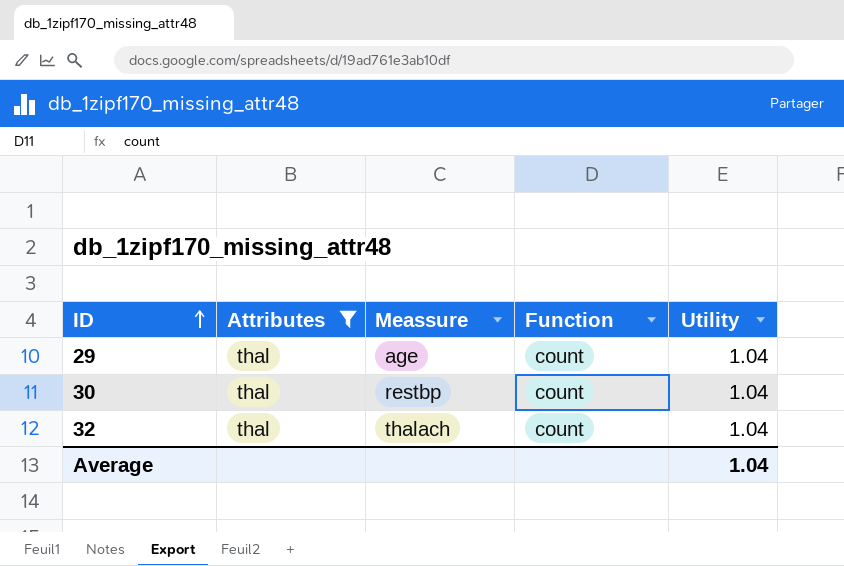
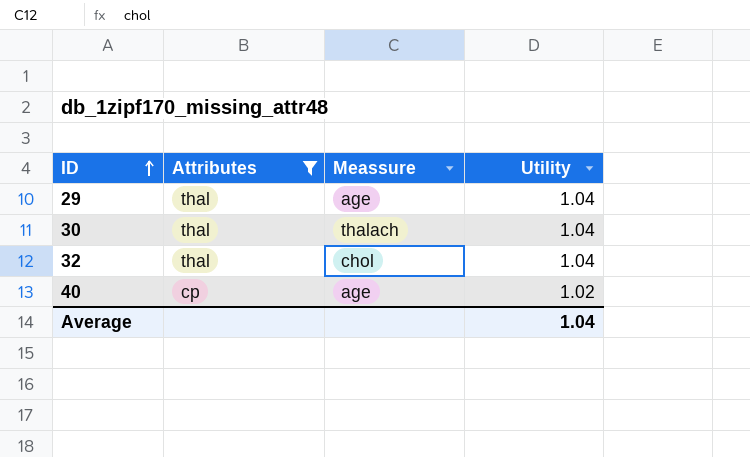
column Function | position: 4 -> none
30 | Meassure: restbp -> thalach
32 | Meassure: thalach -> chol
row 40: none -> cp | age | 1.02

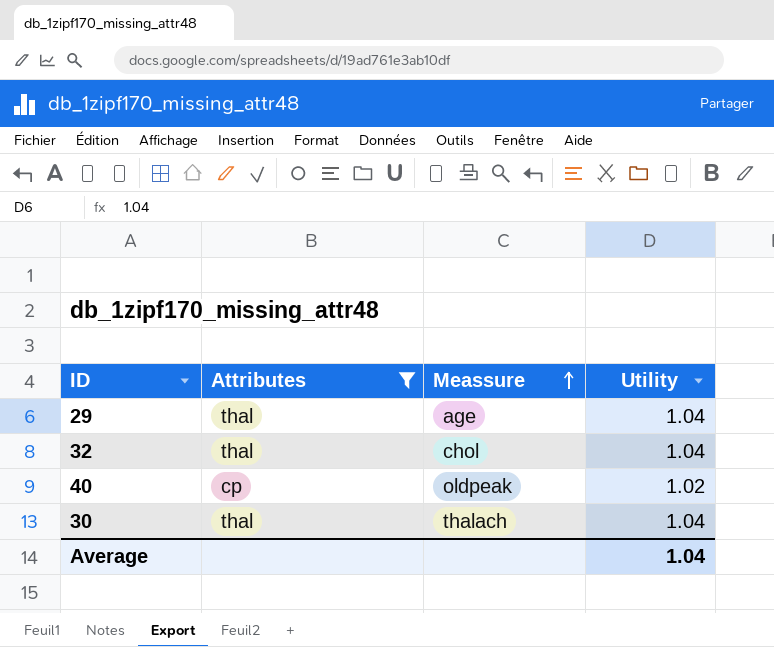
row order: ID ascending -> Meassure ascending
40 | Meassure: age -> oldpeak

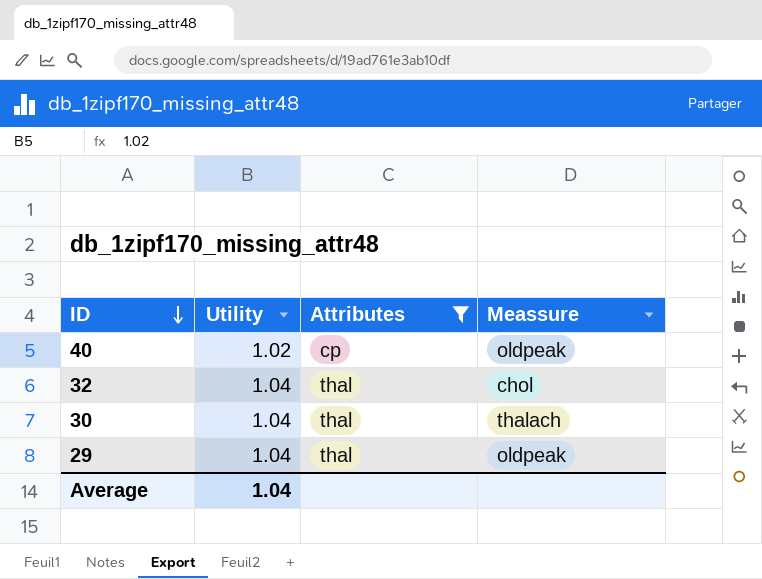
row order: Meassure ascending -> ID descending
column Utility | position: 4 -> 2
29 | Meassure: age -> oldpeak

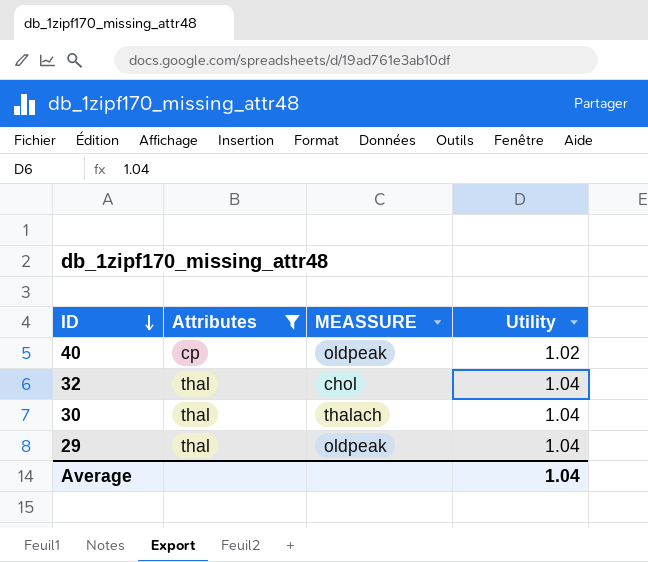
column name: Meassure -> MEASSURE
column Utility | position: 2 -> 4

